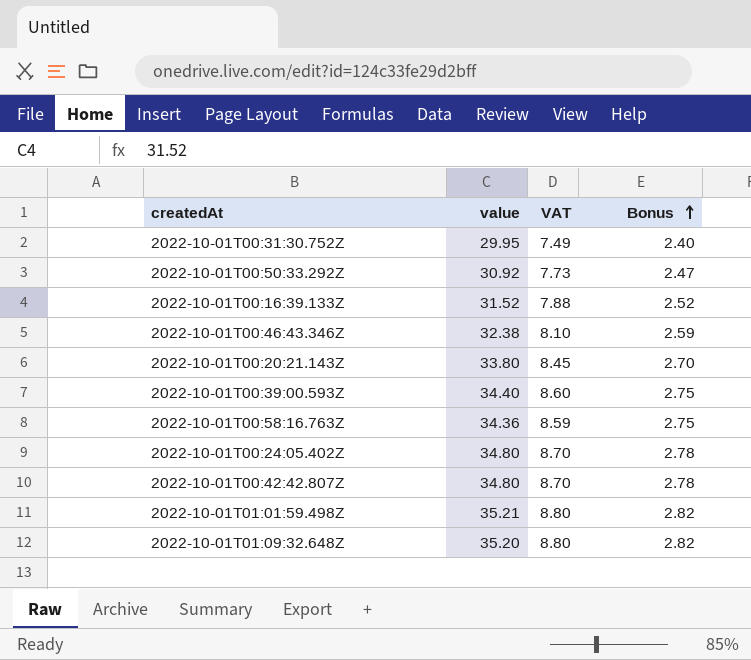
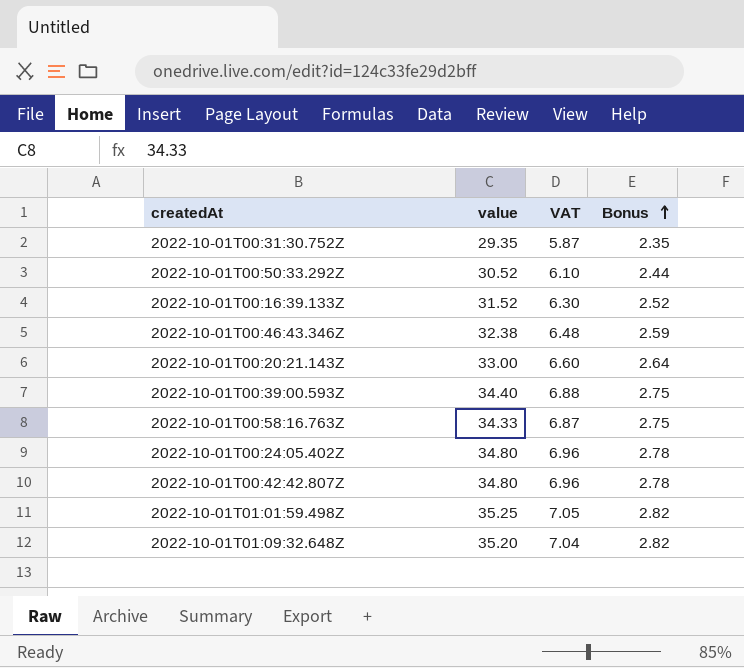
column VAT | formula: [value] * 0.25 -> [value] * 0.2
2022-10-01T00:31:30.752Z | value: 29.95 -> 29.35
2022-10-01T00:31:30.752Z | Bonus: 2.40 -> 2.35
2022-10-01T00:50:33.292Z | value: 30.92 -> 30.52
2022-10-01T00:50:33.292Z | Bonus: 2.47 -> 2.44
2022-10-01T00:20:21.143Z | value: 33.80 -> 33.00
2022-10-01T00:20:21.143Z | Bonus: 2.70 -> 2.64
2022-10-01T00:58:16.763Z | value: 34.36 -> 34.33
2022-10-01T01:01:59.498Z | value: 35.21 -> 35.25

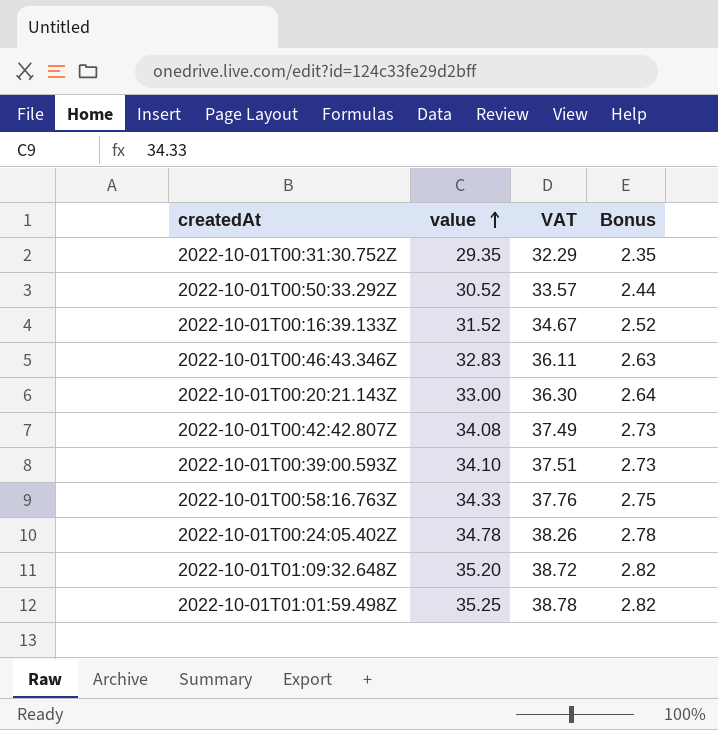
row order: Bonus ascending -> value ascending
column VAT | formula: [value] * 0.2 -> [value] * 1.1
2022-10-01T00:46:43.346Z | value: 32.38 -> 32.83
2022-10-01T00:46:43.346Z | Bonus: 2.59 -> 2.63
2022-10-01T00:42:42.807Z | value: 34.80 -> 34.08
2022-10-01T00:42:42.807Z | Bonus: 2.78 -> 2.73
2022-10-01T00:39:00.593Z | value: 34.40 -> 34.10
2022-10-01T00:39:00.593Z | Bonus: 2.75 -> 2.73
2022-10-01T00:24:05.402Z | value: 34.80 -> 34.78

